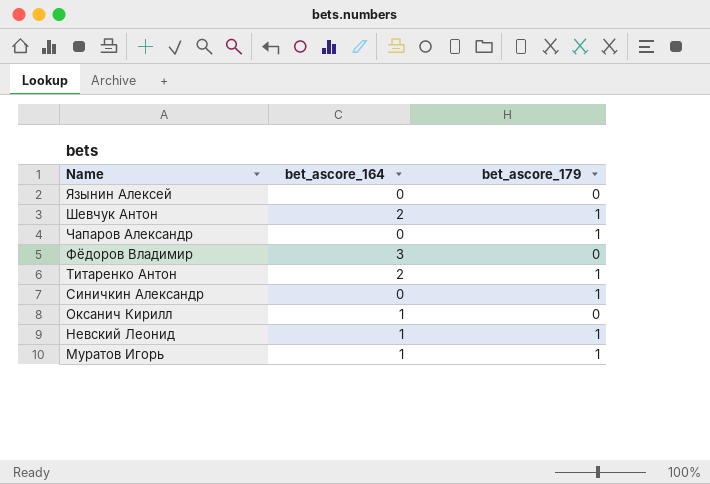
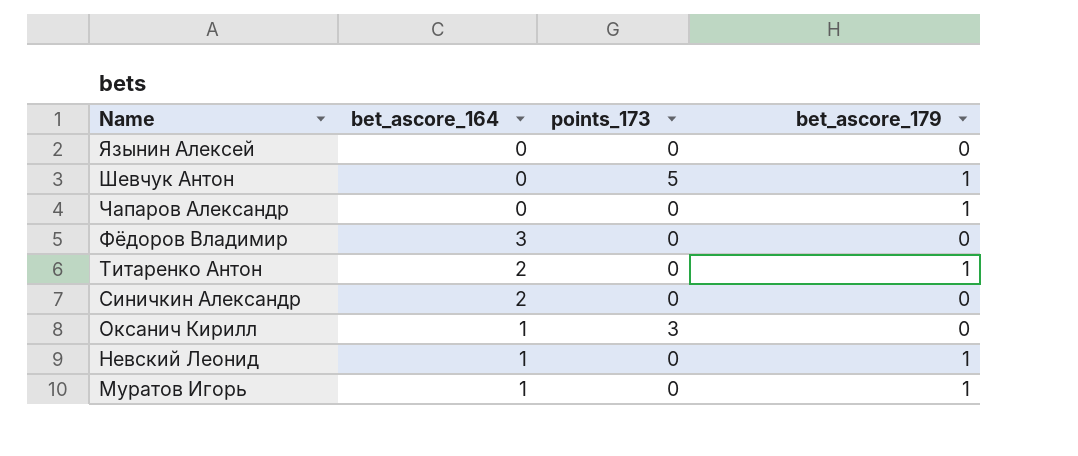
column points_173 | position: none -> 3
Шевчук Антон | bet_ascore_164: 2 -> 0
Синичкин Александр | bet_ascore_164: 0 -> 2
Синичкин Александр | bet_ascore_179: 1 -> 0

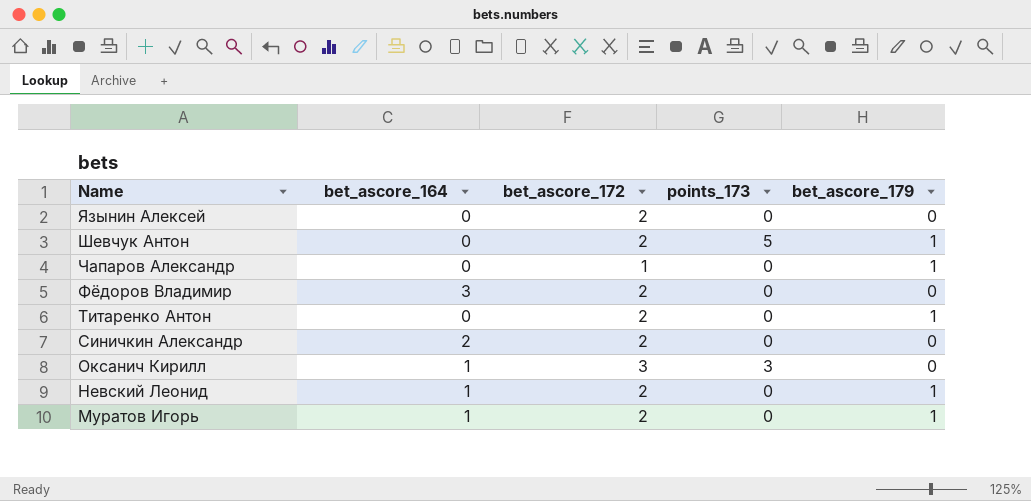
column bet_ascore_172 | position: none -> 3
Титаренко Антон | bet_ascore_164: 2 -> 0

